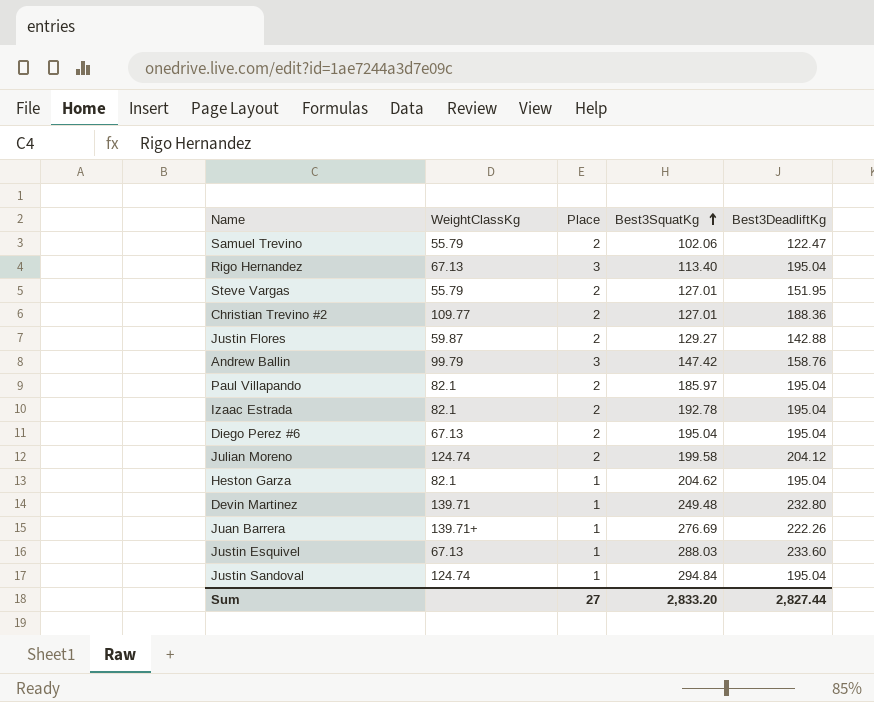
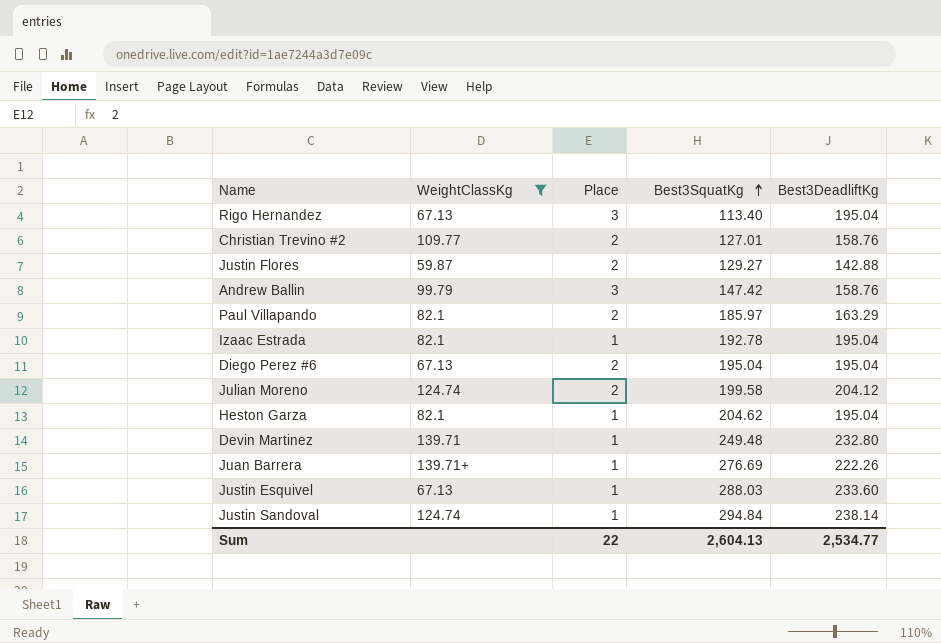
filter: none -> WeightClassKg != 55.79
Christian Trevino #2 | Best3DeadliftKg: 188.36 -> 158.76
Paul Villapando | Best3DeadliftKg: 195.04 -> 163.29
Izaac Estrada | Place: 2 -> 1
Justin Sandoval | Best3DeadliftKg: 195.04 -> 238.14
Sum | Place: 27 -> 22
Sum | Best3SquatKg: 2,833.20 -> 2,604.13
Sum | Best3DeadliftKg: 2,827.44 -> 2,534.77

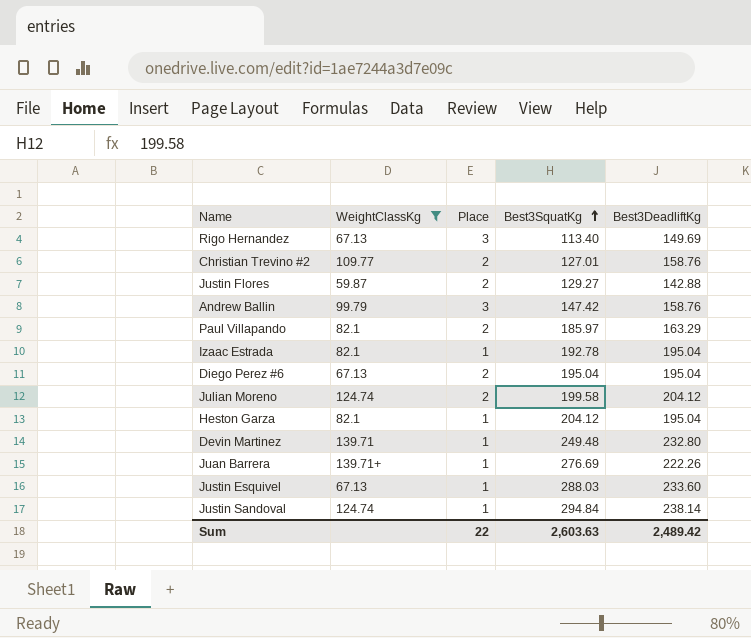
Rigo Hernandez | Best3DeadliftKg: 195.04 -> 149.69
Heston Garza | Best3SquatKg: 204.62 -> 204.12
Sum | Best3SquatKg: 2,604.13 -> 2,603.63
Sum | Best3DeadliftKg: 2,534.77 -> 2,489.42

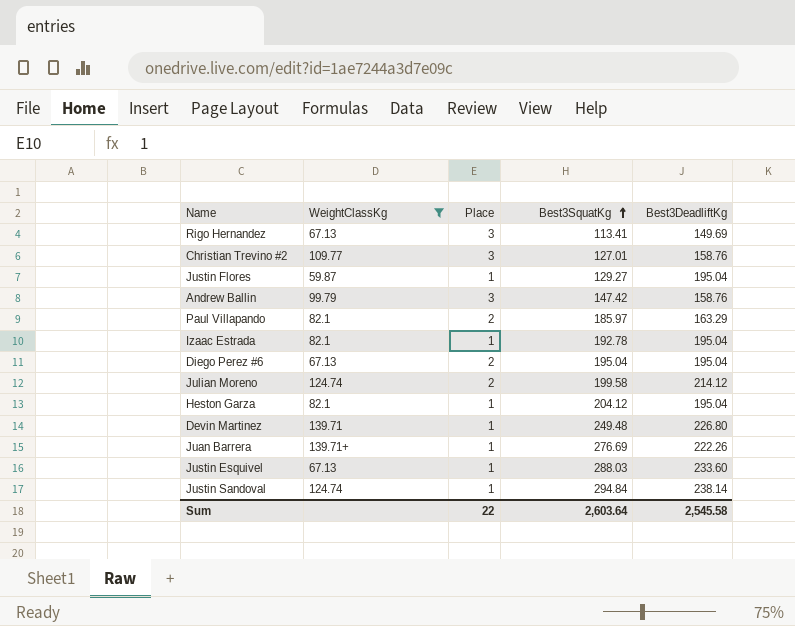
Rigo Hernandez | Best3SquatKg: 113.40 -> 113.41
Christian Trevino #2 | Place: 2 -> 3
Justin Flores | Place: 2 -> 1
Justin Flores | Best3DeadliftKg: 142.88 -> 195.04
Julian Moreno | Best3DeadliftKg: 204.12 -> 214.12
Devin Martinez | Best3DeadliftKg: 232.80 -> 226.80
Sum | Best3SquatKg: 2,603.63 -> 2,603.64
Sum | Best3DeadliftKg: 2,489.42 -> 2,545.58

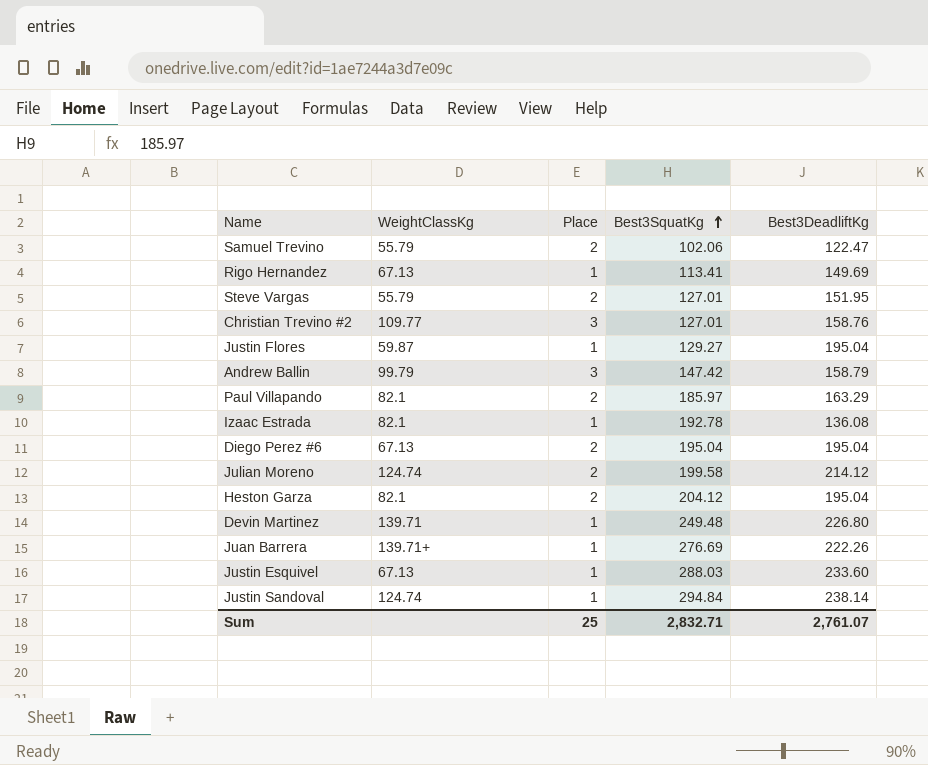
filter: WeightClassKg != 55.79 -> none
Rigo Hernandez | Place: 3 -> 1
Andrew Ballin | Best3DeadliftKg: 158.76 -> 158.79
Izaac Estrada | Best3DeadliftKg: 195.04 -> 136.08
Heston Garza | Place: 1 -> 2
Sum | Place: 22 -> 25
Sum | Best3SquatKg: 2,603.64 -> 2,832.71
Sum | Best3DeadliftKg: 2,545.58 -> 2,761.07

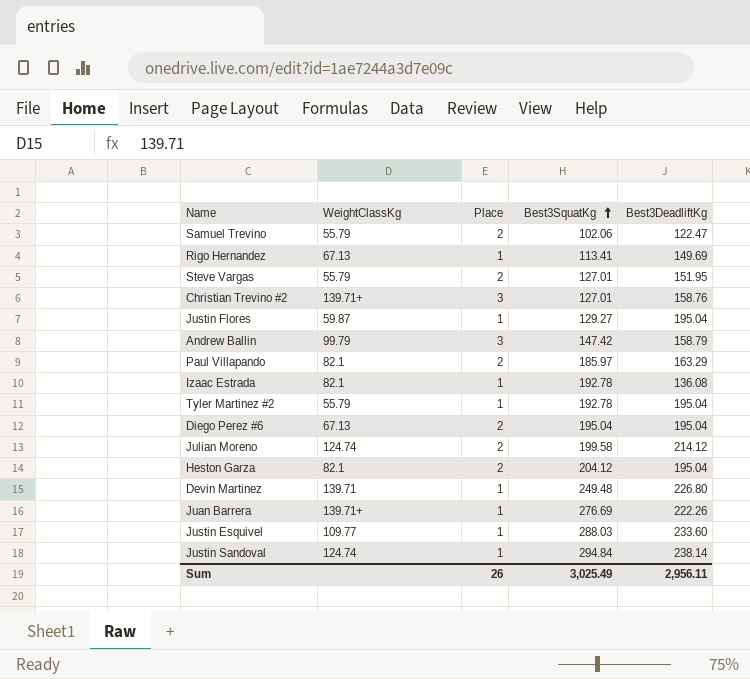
Christian Trevino #2 | WeightClassKg: 109.77 -> 139.71+
row Tyler Martinez #2: none -> 55.79 | 1 | 192.78 | 195.04
Justin Esquivel | WeightClassKg: 67.13 -> 109.77
Sum | Place: 25 -> 26
Sum | Best3SquatKg: 2,832.71 -> 3,025.49
Sum | Best3DeadliftKg: 2,761.07 -> 2,956.11

